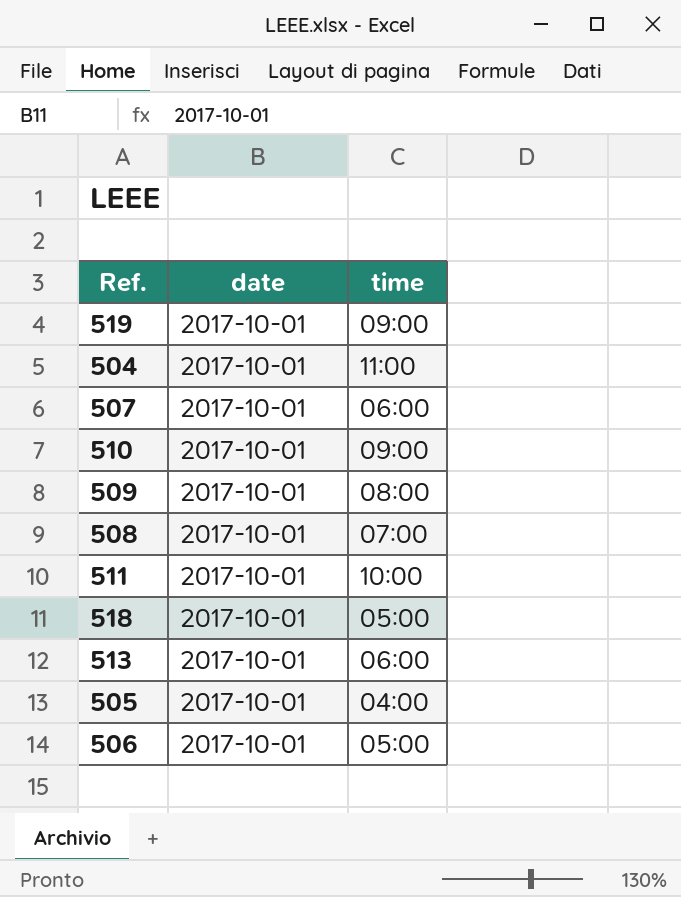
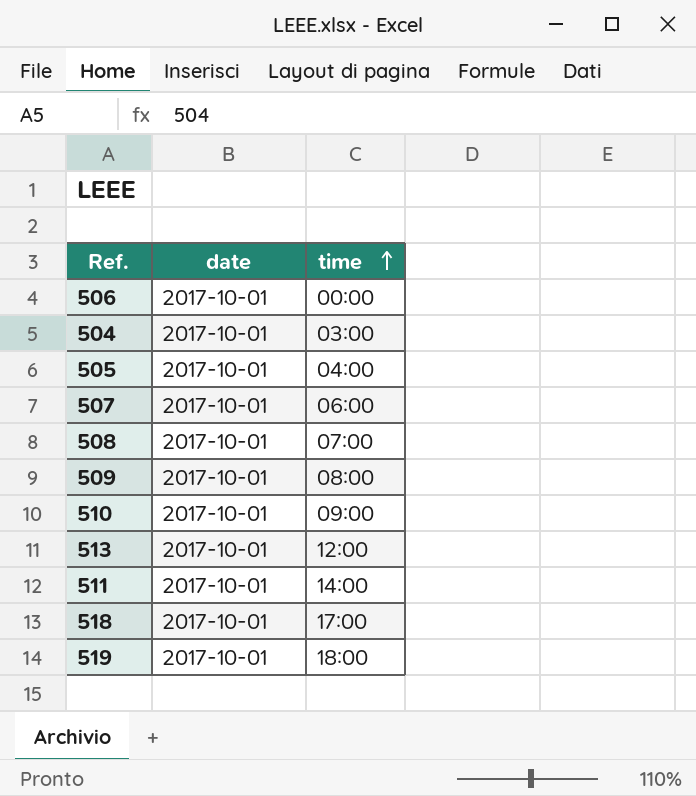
row order: none -> time ascending
506 | time: 05:00 -> 00:00
504 | time: 11:00 -> 03:00
513 | time: 06:00 -> 12:00
511 | time: 10:00 -> 14:00
518 | time: 05:00 -> 17:00
519 | time: 09:00 -> 18:00

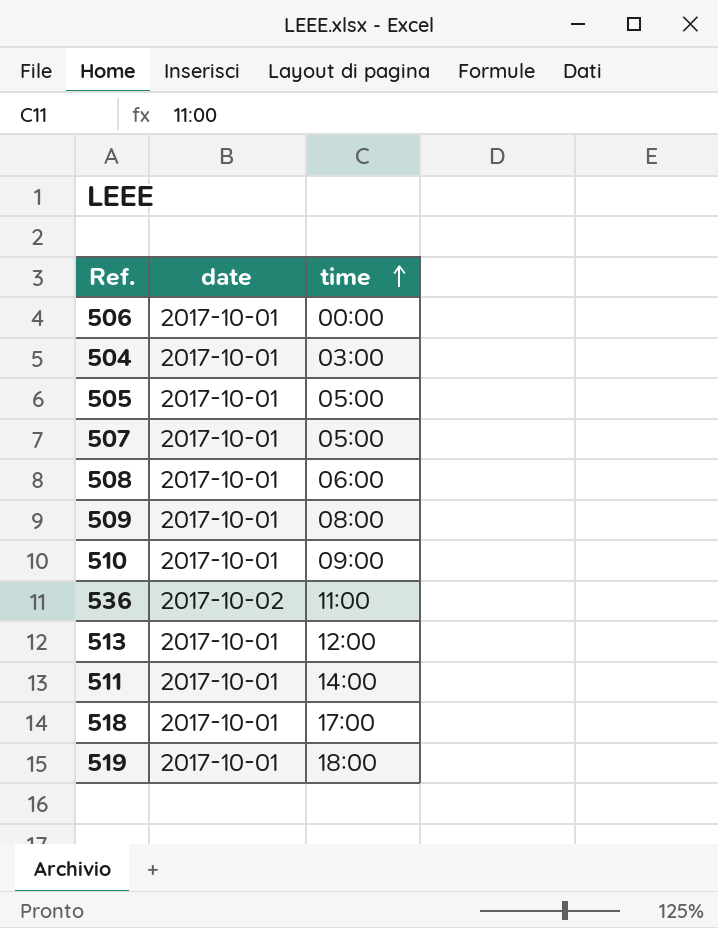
505 | time: 04:00 -> 05:00
507 | time: 06:00 -> 05:00
508 | time: 07:00 -> 06:00
row 536: none -> 2017-10-02 | 11:00

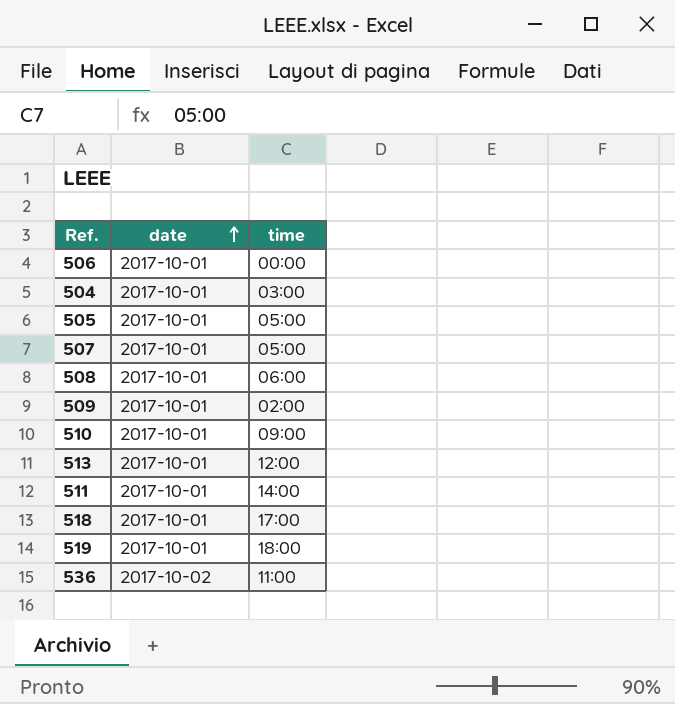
row order: time ascending -> date ascending
509 | time: 08:00 -> 02:00

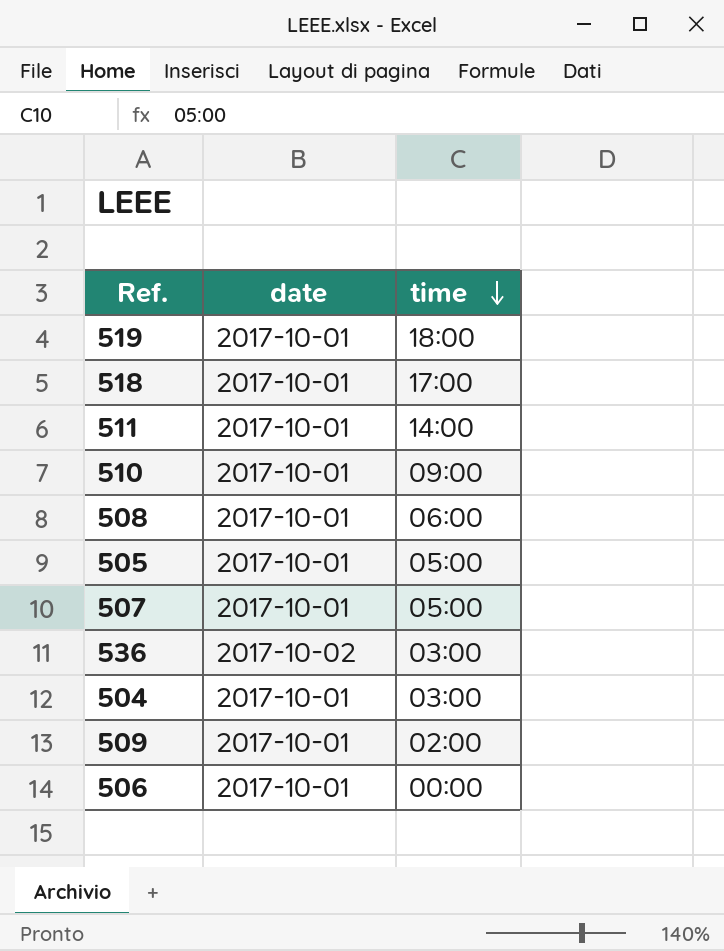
row order: date ascending -> time descending
row 513: 2017-10-01 | 12:00 -> none
536 | time: 11:00 -> 03:00

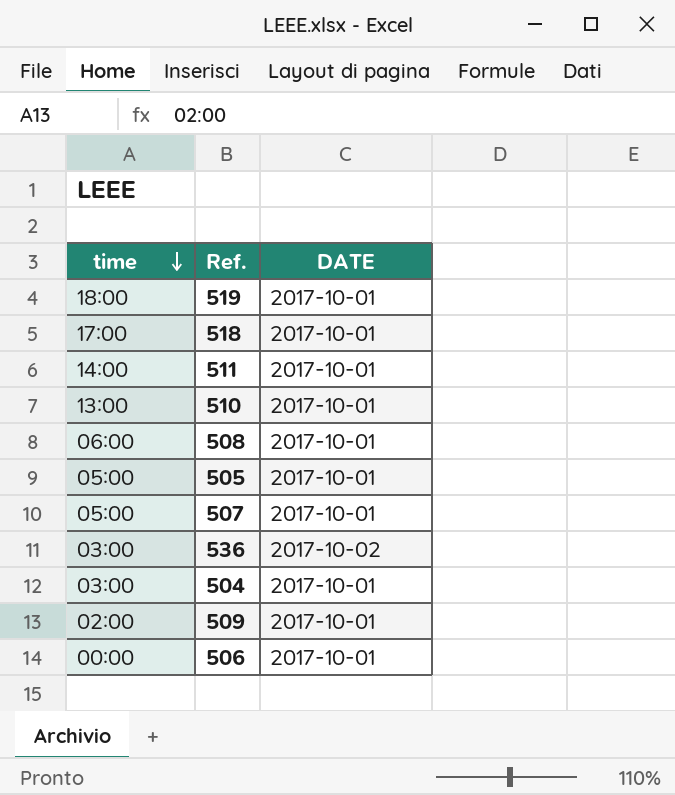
column time | position: 3 -> 1
column name: date -> DATE
510 | time: 09:00 -> 13:00

